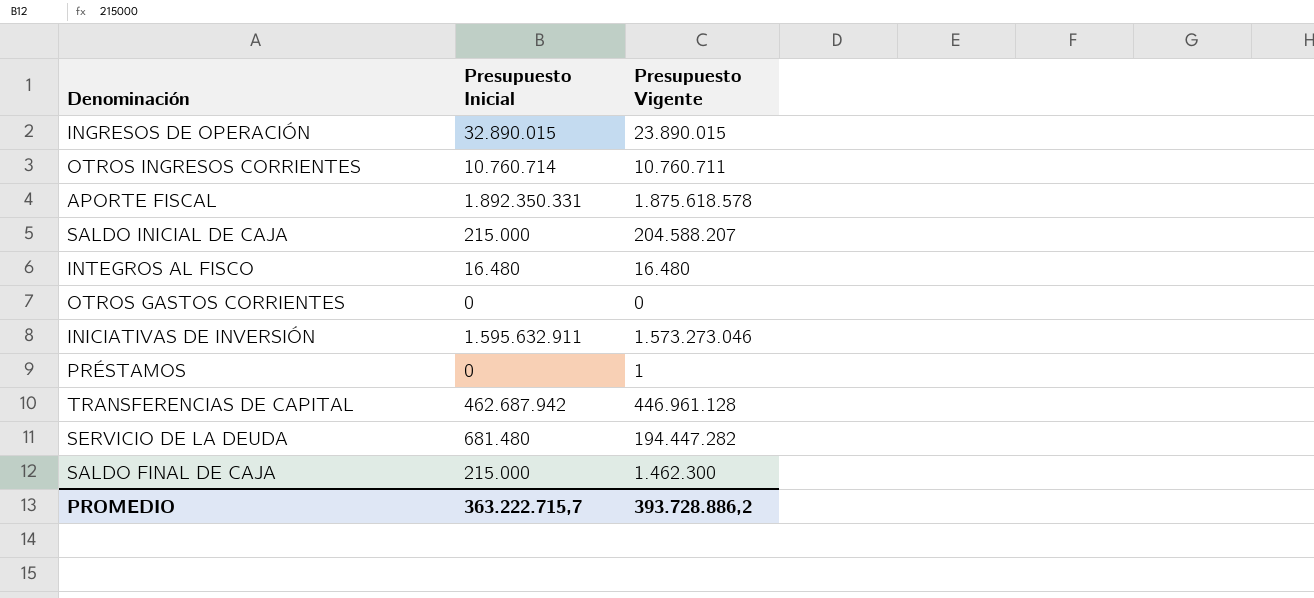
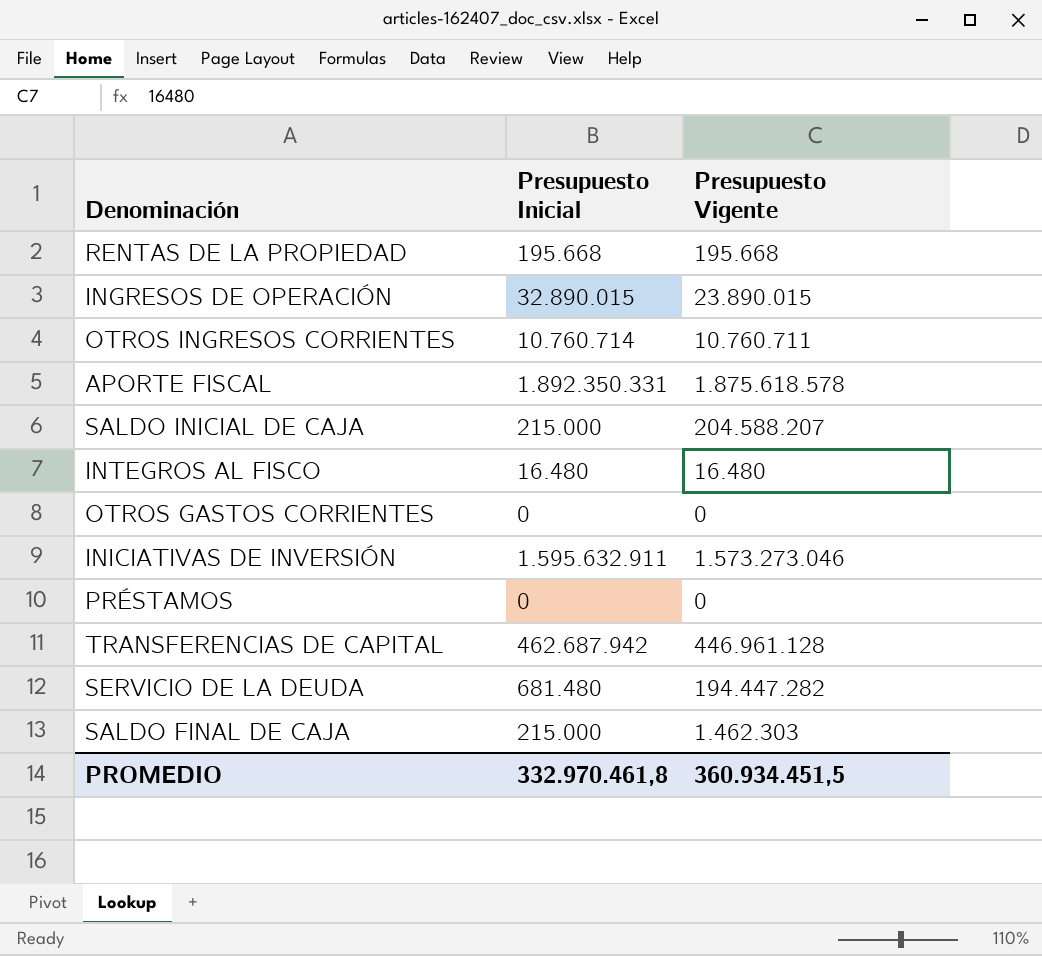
row RENTAS DE LA PROPIEDAD: none -> 195.668 | 195.668
PRÉSTAMOS | Presupuesto Vigente: 1 -> 0
SALDO FINAL DE CAJA | Presupuesto Vigente: 1.462.300 -> 1.462.303
PROMEDIO | Presupuesto Inicial: 363.222.715,7 -> 332.970.461,8
PROMEDIO | Presupuesto Vigente: 393.728.886,2 -> 360.934.451,5

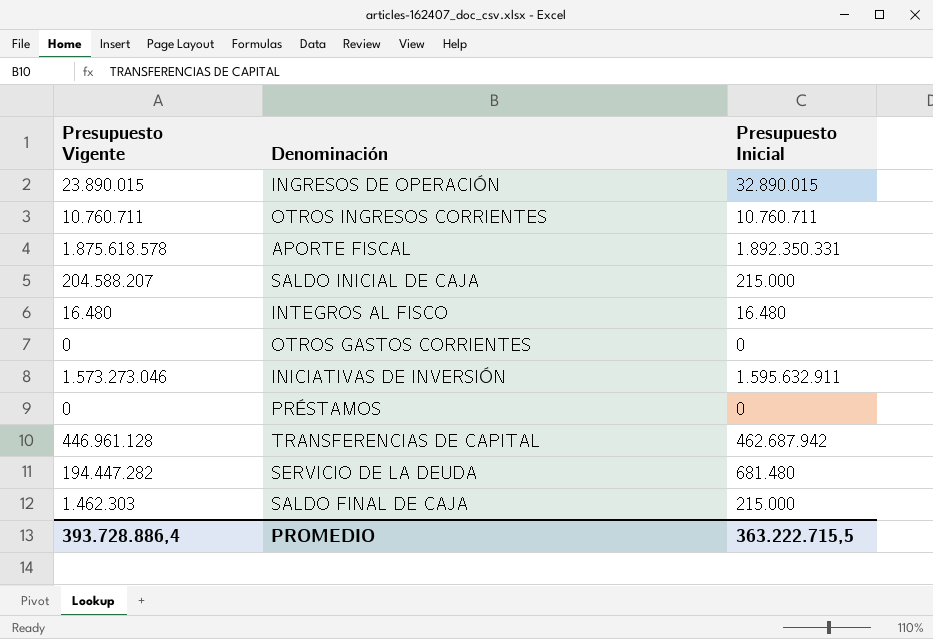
column Presupuesto Vigente | position: 3 -> 1
row RENTAS DE LA PROPIEDAD: 195.668 | 195.668 -> none
OTROS INGRESOS CORRIENTES | Presupuesto Inicial: 10.760.714 -> 10.760.711
PROMEDIO | Presupuesto Vigente: 360.934.451,5 -> 393.728.886,4
PROMEDIO | Presupuesto Inicial: 332.970.461,8 -> 363.222.715,5

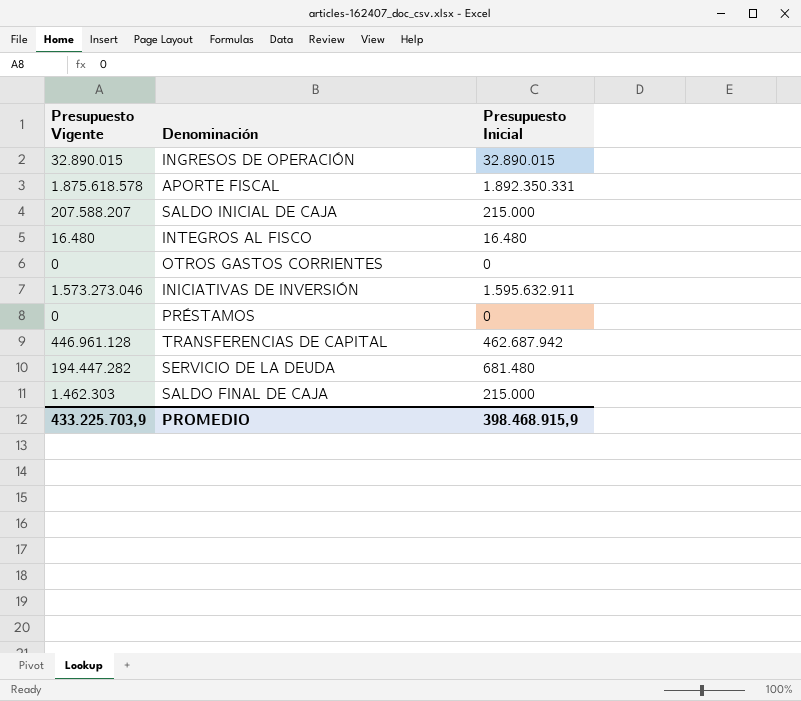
row OTROS INGRESOS CORRIENTES: 10.760.711 | 10.760.711 -> none
INGRESOS DE OPERACIÓN | Presupuesto Vigente: 23.890.015 -> 32.890.015
SALDO INICIAL DE CAJA | Presupuesto Vigente: 204.588.207 -> 207.588.207
PROMEDIO | Presupuesto Vigente: 393.728.886,4 -> 433.225.703,9
PROMEDIO | Presupuesto Inicial: 363.222.715,5 -> 398.468.915,9

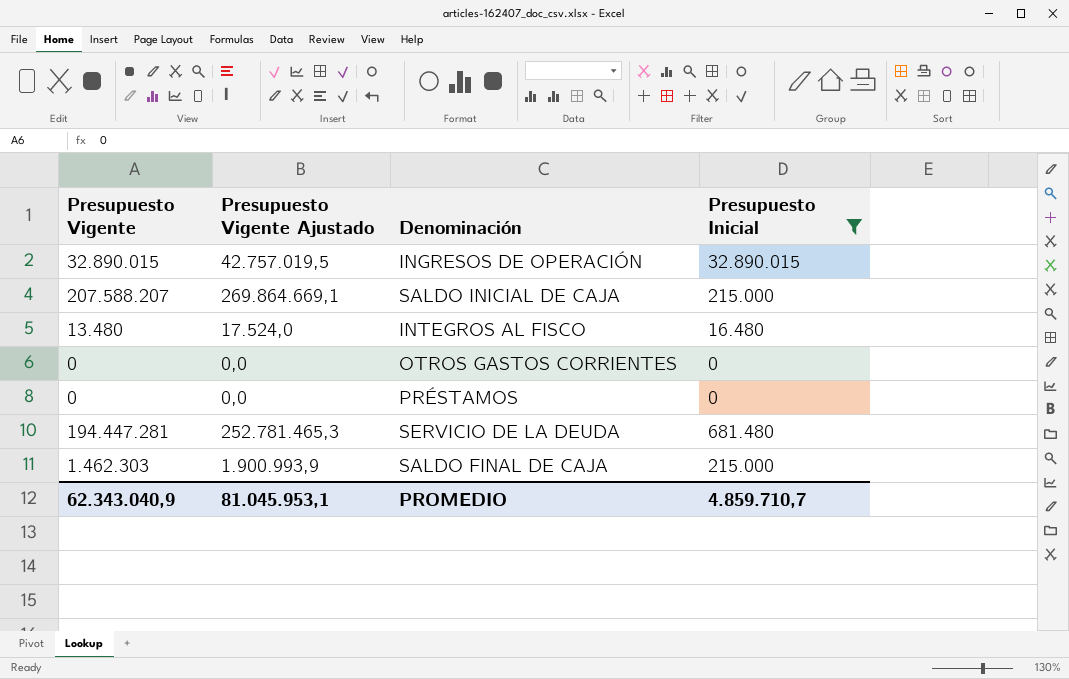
filter: none -> Presupuesto Inicial <= 32.890.015
column Presupuesto Vigente Ajustado | formula: none -> [Presupuesto Vigente] * 1,3
INTEGROS AL FISCO | Presupuesto Vigente: 16.480 -> 13.480
SERVICIO DE LA DEUDA | Presupuesto Vigente: 194.447.282 -> 194.447.281
PROMEDIO | Presupuesto Vigente: 433.225.703,9 -> 62.343.040,9
PROMEDIO | Presupuesto Inicial: 398.468.915,9 -> 4.859.710,7

